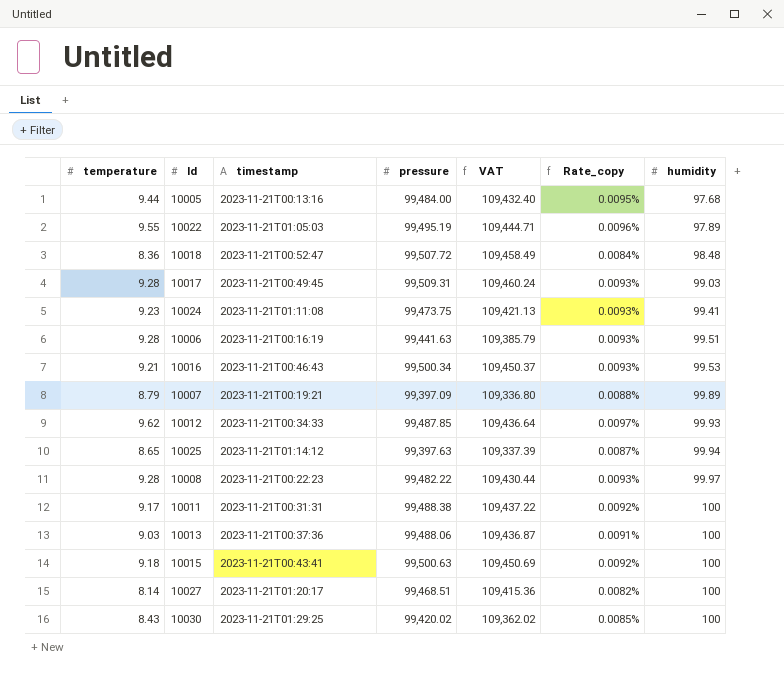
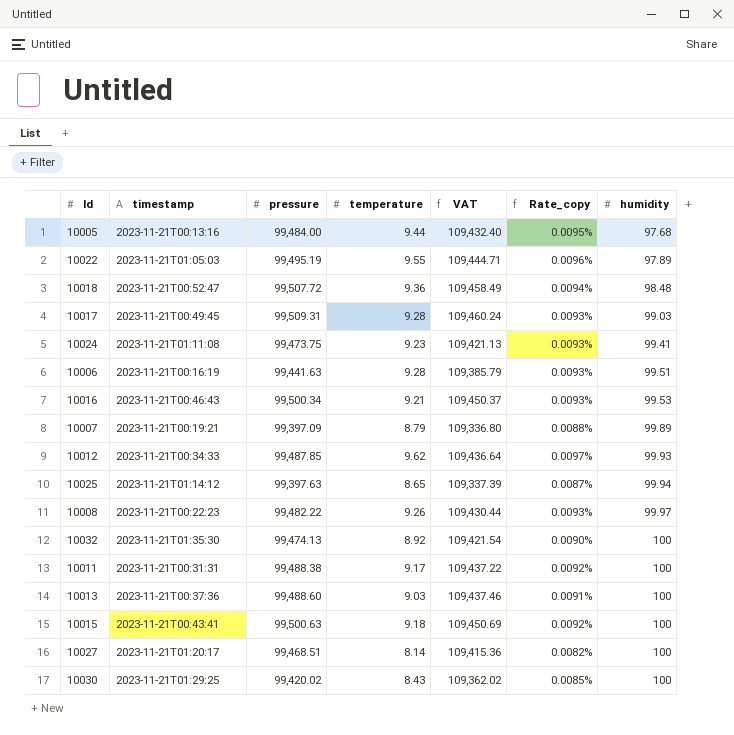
column temperature | position: 1 -> 4
10018 | temperature: 8.36 -> 9.36
10018 | Rate_copy: 0.0084% -> 0.0094%
10008 | temperature: 9.28 -> 9.26
row 10032: none -> 2023-11-21T01:35:30 | 99,474.13 | 8.92 | 109,421.54 | 0.0090% | 100
10013 | pressure: 99,488.06 -> 99,488.60
10013 | VAT: 109,436.87 -> 109,437.46

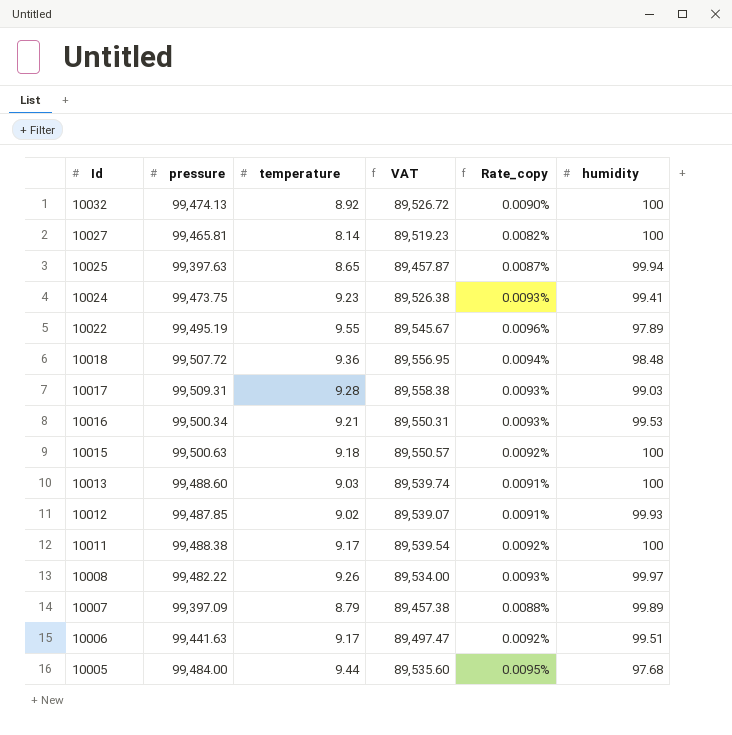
row order: humidity ascending -> Id descending
column timestamp | position: 2 -> none
column VAT | formula: [pressure] * 1.1 -> [pressure] * 0.9
row 10030: 2023-11-21T01:29:25 | 99,420.02 | 8.43 | 109,362.02 | 0.0085% | 100 -> none
10027 | pressure: 99,468.51 -> 99,465.81
10012 | temperature: 9.62 -> 9.02
10012 | Rate_copy: 0.0097% -> 0.0091%
10006 | temperature: 9.28 -> 9.17
10006 | Rate_copy: 0.0093% -> 0.0092%

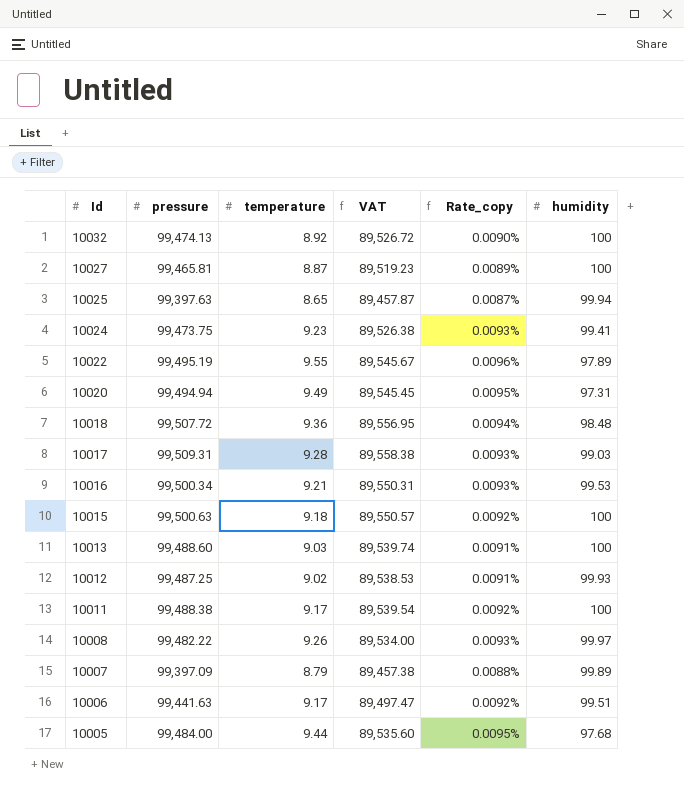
10027 | temperature: 8.14 -> 8.87
10027 | Rate_copy: 0.0082% -> 0.0089%
row 10020: none -> 99,494.94 | 9.49 | 89,545.45 | 0.0095% | 97.31
10012 | pressure: 99,487.85 -> 99,487.25
10012 | VAT: 89,539.07 -> 89,538.53

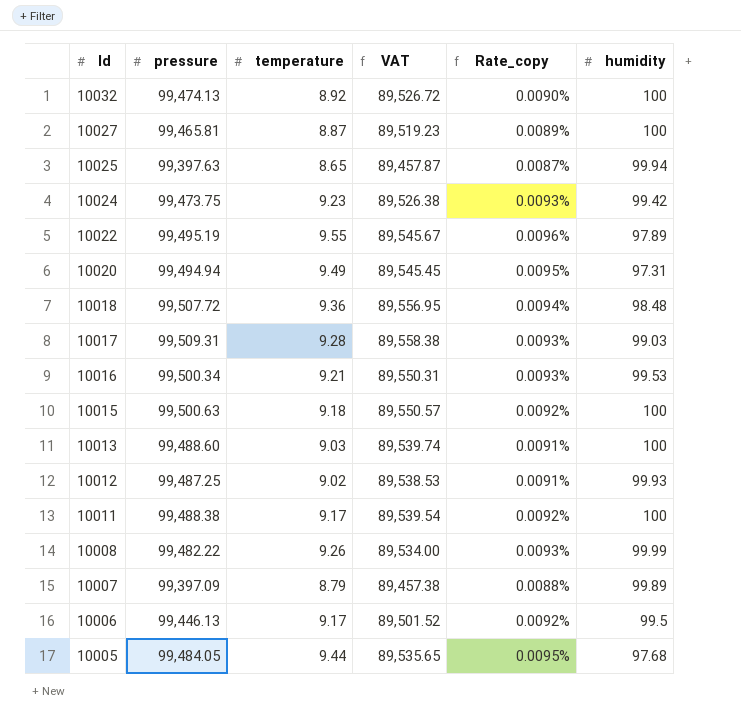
10024 | humidity: 99.41 -> 99.42
10008 | humidity: 99.97 -> 99.99
10006 | pressure: 99,441.63 -> 99,446.13
10006 | VAT: 89,497.47 -> 89,501.52
10006 | humidity: 99.51 -> 99.5
10005 | pressure: 99,484.00 -> 99,484.05
10005 | VAT: 89,535.60 -> 89,535.65

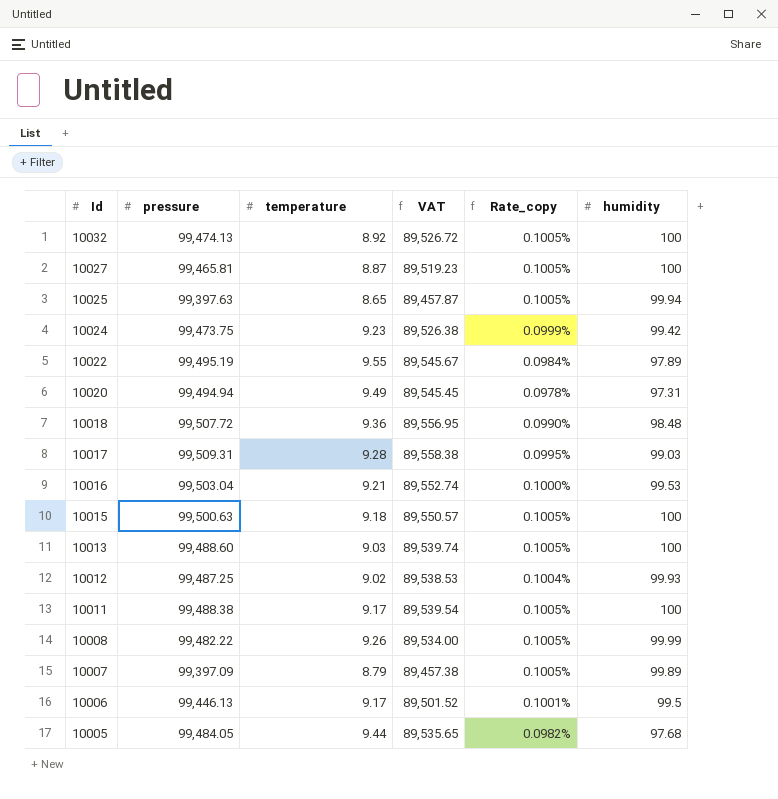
column Rate_copy | formula: [temperature] / [pressure] -> [humidity] / [pressure]
10016 | pressure: 99,500.34 -> 99,503.04
10016 | VAT: 89,550.31 -> 89,552.74

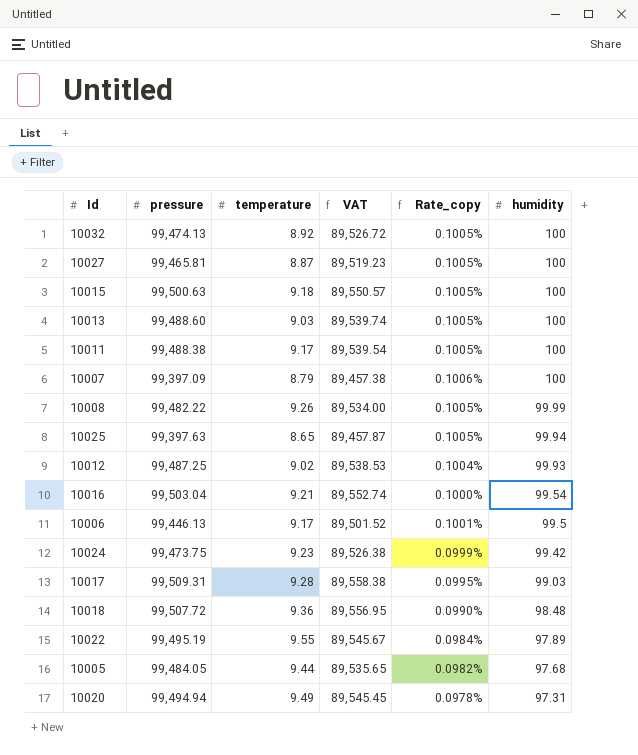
row order: Id descending -> humidity descending
10007 | Rate_copy: 0.1005% -> 0.1006%
10007 | humidity: 99.89 -> 100
10016 | humidity: 99.53 -> 99.54

